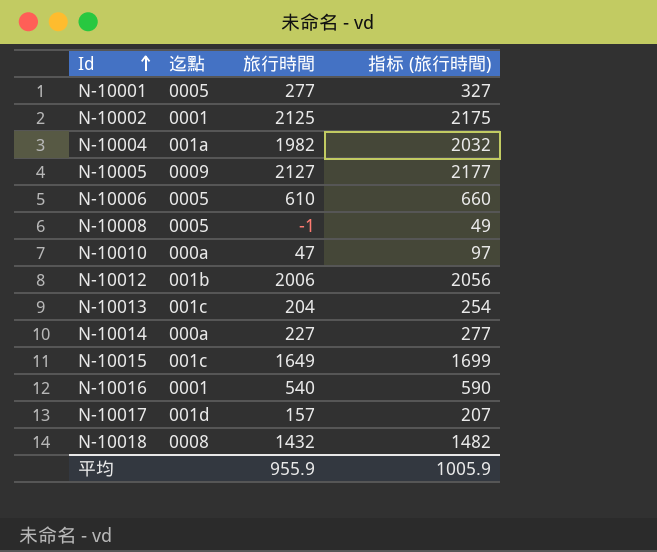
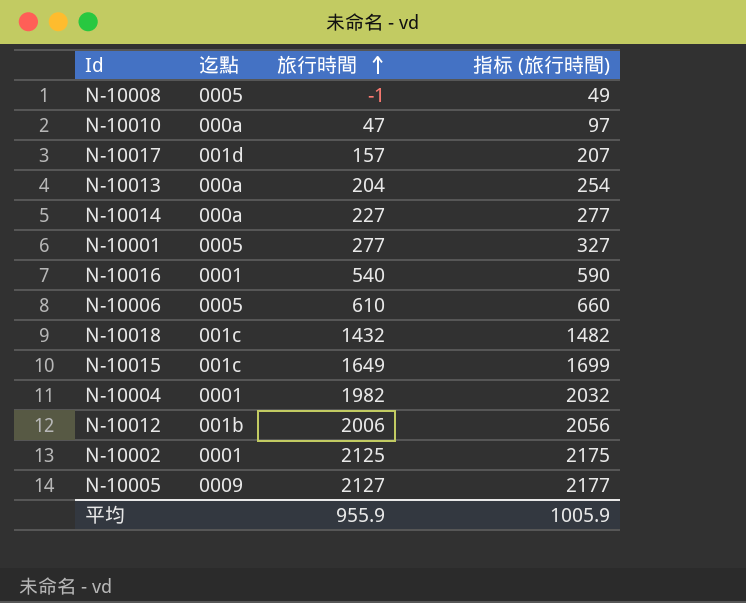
row order: Id ascending -> 旅行時間 ascending
N-10013 | 迄點: 001c -> 000a
N-10018 | 迄點: 0008 -> 001c
N-10004 | 迄點: 001a -> 0001

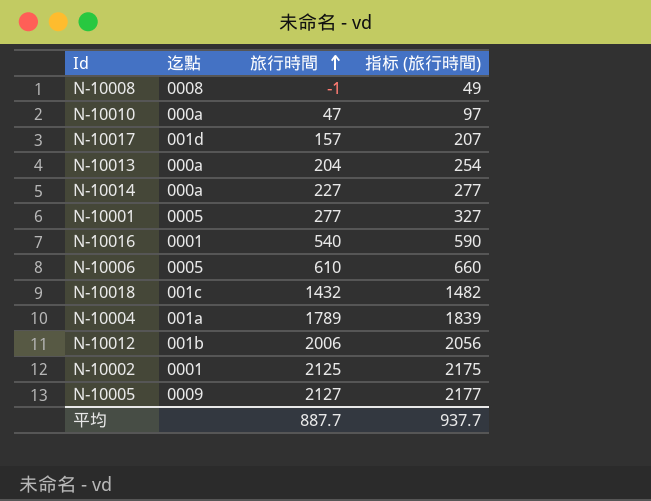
row N-10015: 001c | 1649 | 1699 -> none
N-10008 | 迄點: 0005 -> 0008
N-10004 | 迄點: 0001 -> 001a
N-10004 | 旅行時間: 1982 -> 1789
N-10004 | 指标 (旅行時間): 2032 -> 1839
平均 | 旅行時間: 955.9 -> 887.7
平均 | 指标 (旅行時間): 1005.9 -> 937.7

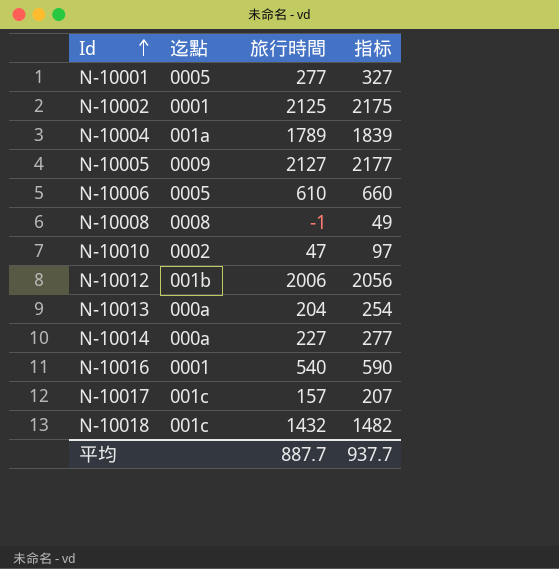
row order: 旅行時間 ascending -> Id ascending
column name: 指标 (旅行時間) -> 指标
N-10010 | 迄點: 000a -> 0002
N-10017 | 迄點: 001d -> 001c

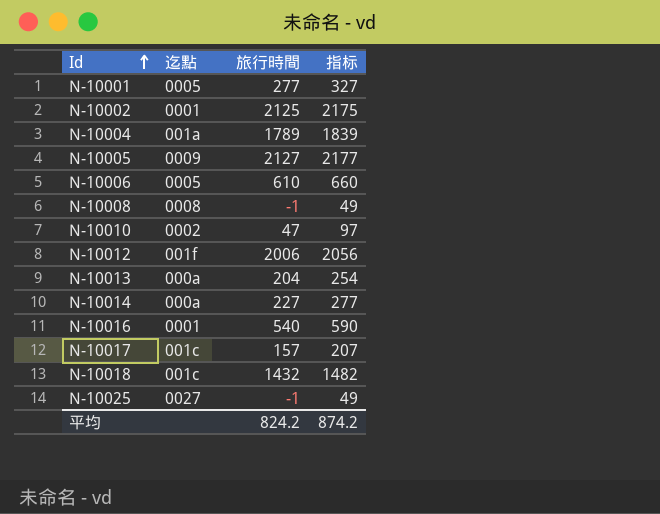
N-10012 | 迄點: 001b -> 001f
row N-10025: none -> 0027 | -1 | 49
平均 | 旅行時間: 887.7 -> 824.2
平均 | 指标: 937.7 -> 874.2

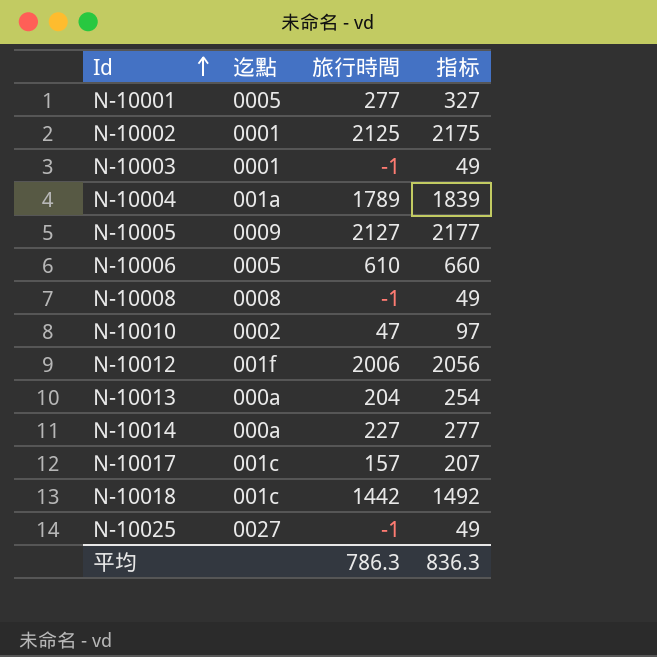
row N-10016: 0001 | 540 | 590 -> none
row N-10003: none -> 0001 | -1 | 49
N-10018 | 旅行時間: 1432 -> 1442
N-10018 | 指标: 1482 -> 1492
平均 | 旅行時間: 824.2 -> 786.3
平均 | 指标: 874.2 -> 836.3

